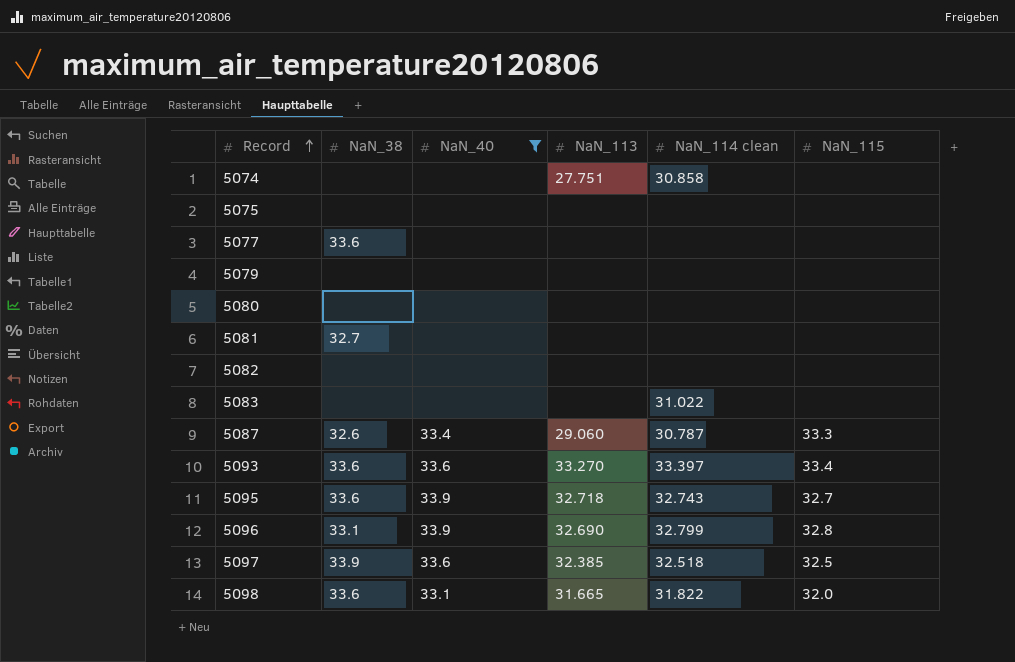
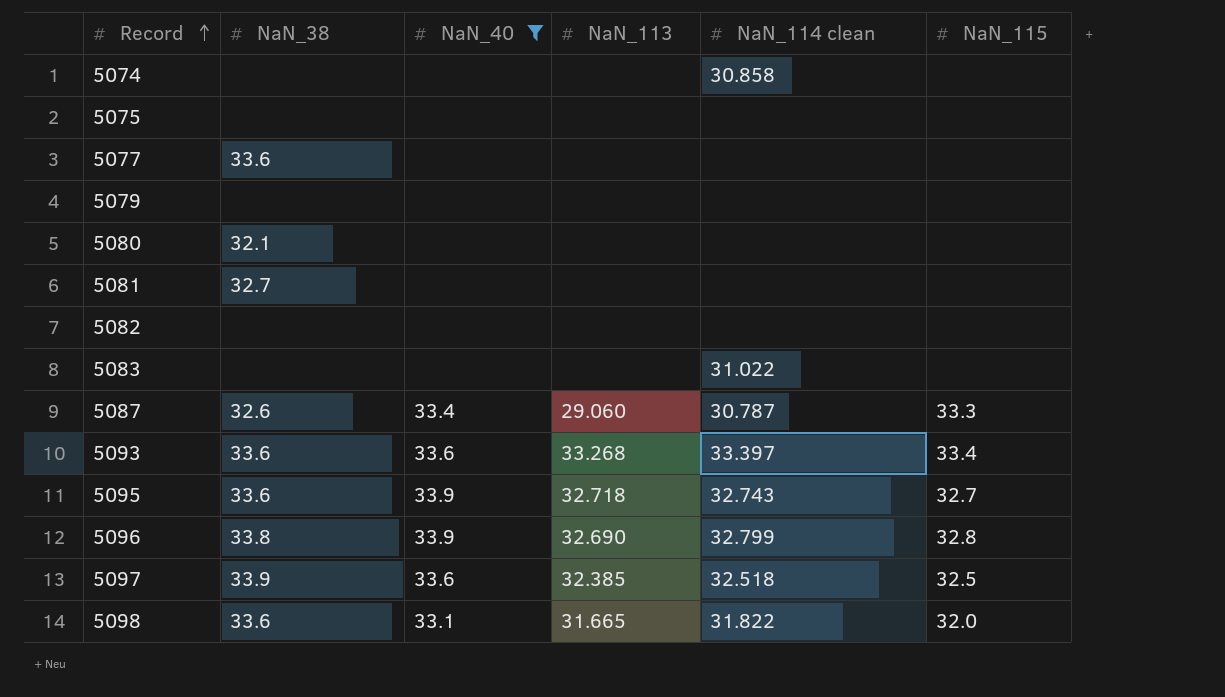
5074 | NaN_113: 27.751 -> none
5080 | NaN_38: none -> 32.1
5093 | NaN_113: 33.270 -> 33.268
5096 | NaN_38: 33.1 -> 33.8

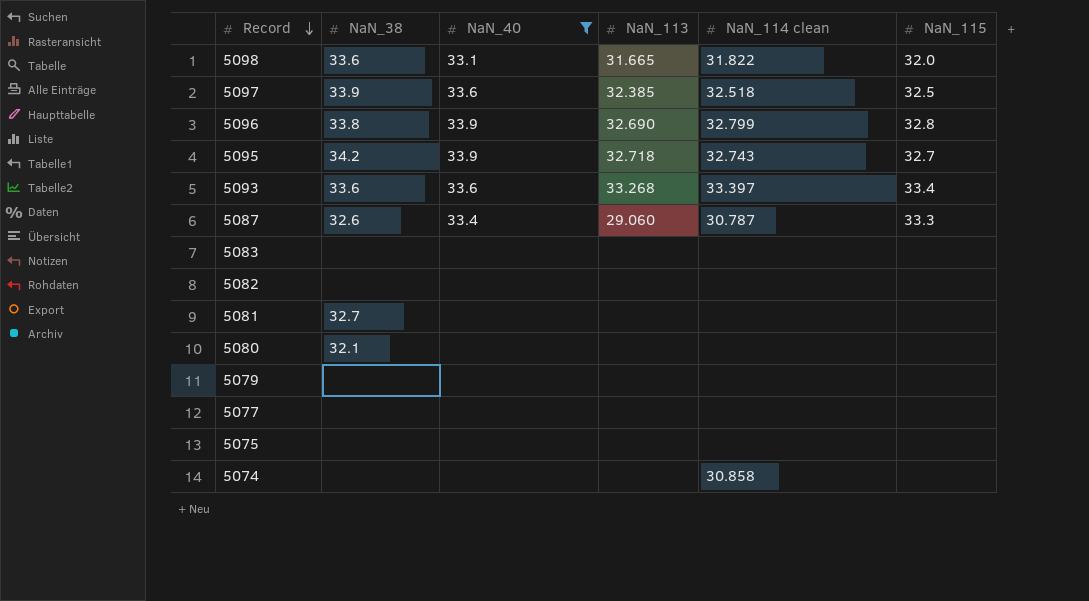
row order: Record ascending -> Record descending
5095 | NaN_38: 33.6 -> 34.2
5083 | NaN_114 clean: 31.022 -> none
5077 | NaN_38: 33.6 -> none

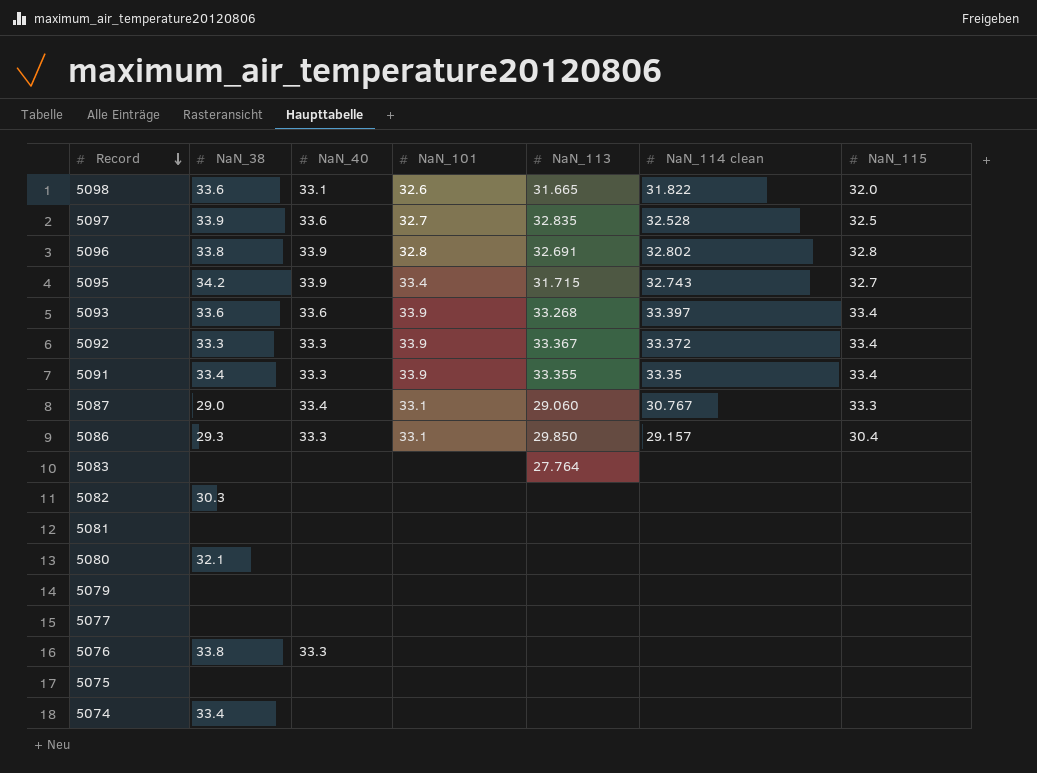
filter: NaN_40 != 33.3 -> none
column NaN_101 | position: none -> 4
5097 | NaN_113: 32.385 -> 32.835
5097 | NaN_114 clean: 32.518 -> 32.528
5096 | NaN_113: 32.690 -> 32.691
5096 | NaN_114 clean: 32.799 -> 32.802
5095 | NaN_113: 32.718 -> 31.715
5087 | NaN_38: 32.6 -> 29.0
5087 | NaN_114 clean: 30.787 -> 30.767
5083 | NaN_113: none -> 27.764
5082 | NaN_38: none -> 30.3
5081 | NaN_38: 32.7 -> none
5074 | NaN_38: none -> 33.4
5074 | NaN_114 clean: 30.858 -> none

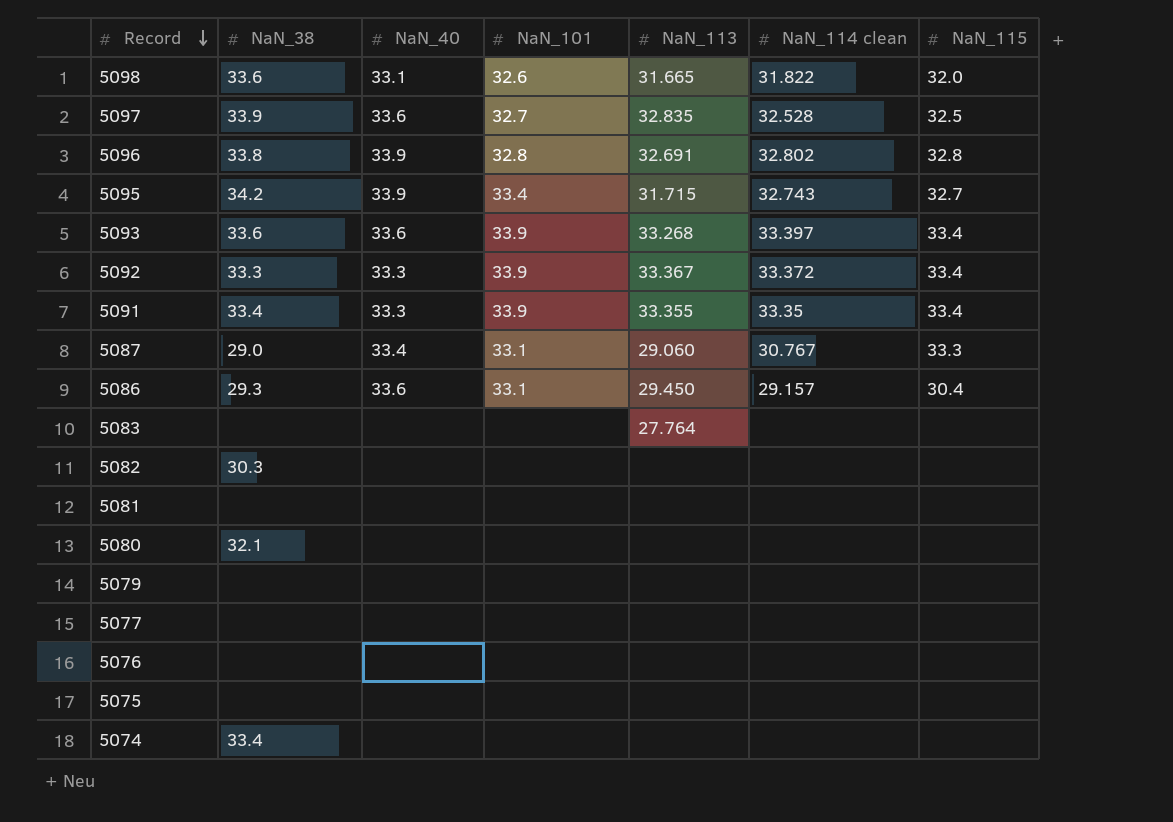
5086 | NaN_40: 33.3 -> 33.6
5086 | NaN_113: 29.850 -> 29.450
5076 | NaN_38: 33.8 -> none
5076 | NaN_40: 33.3 -> none

